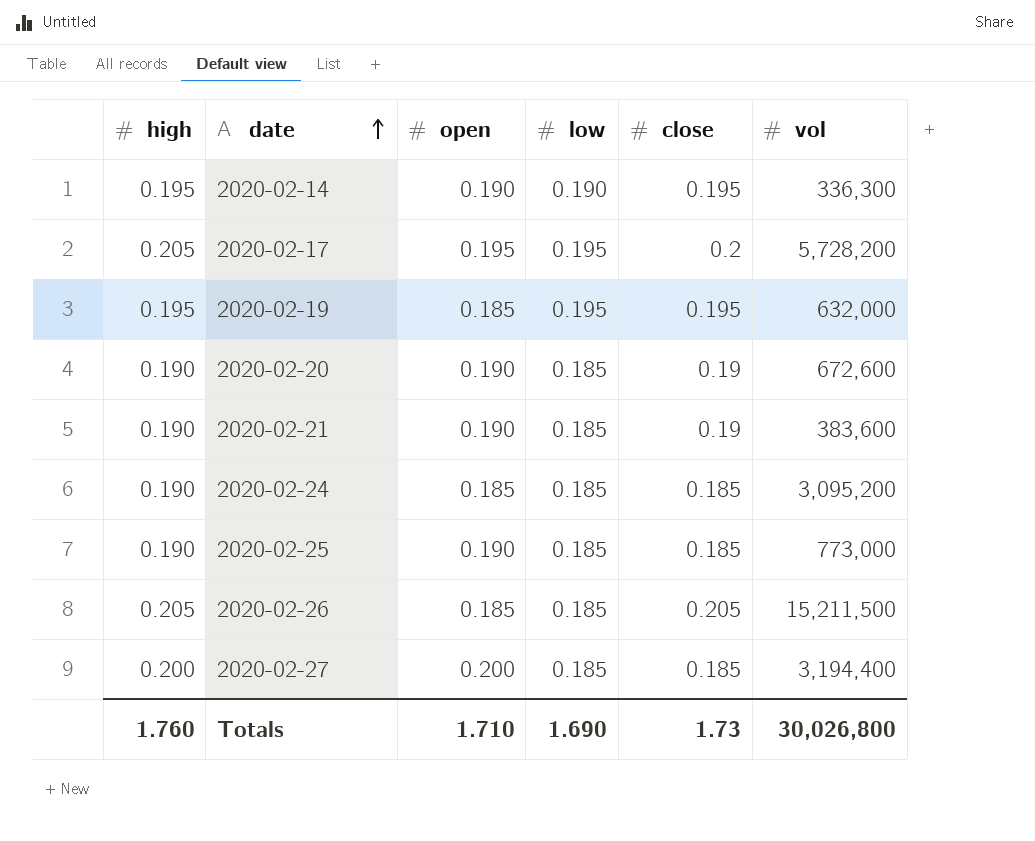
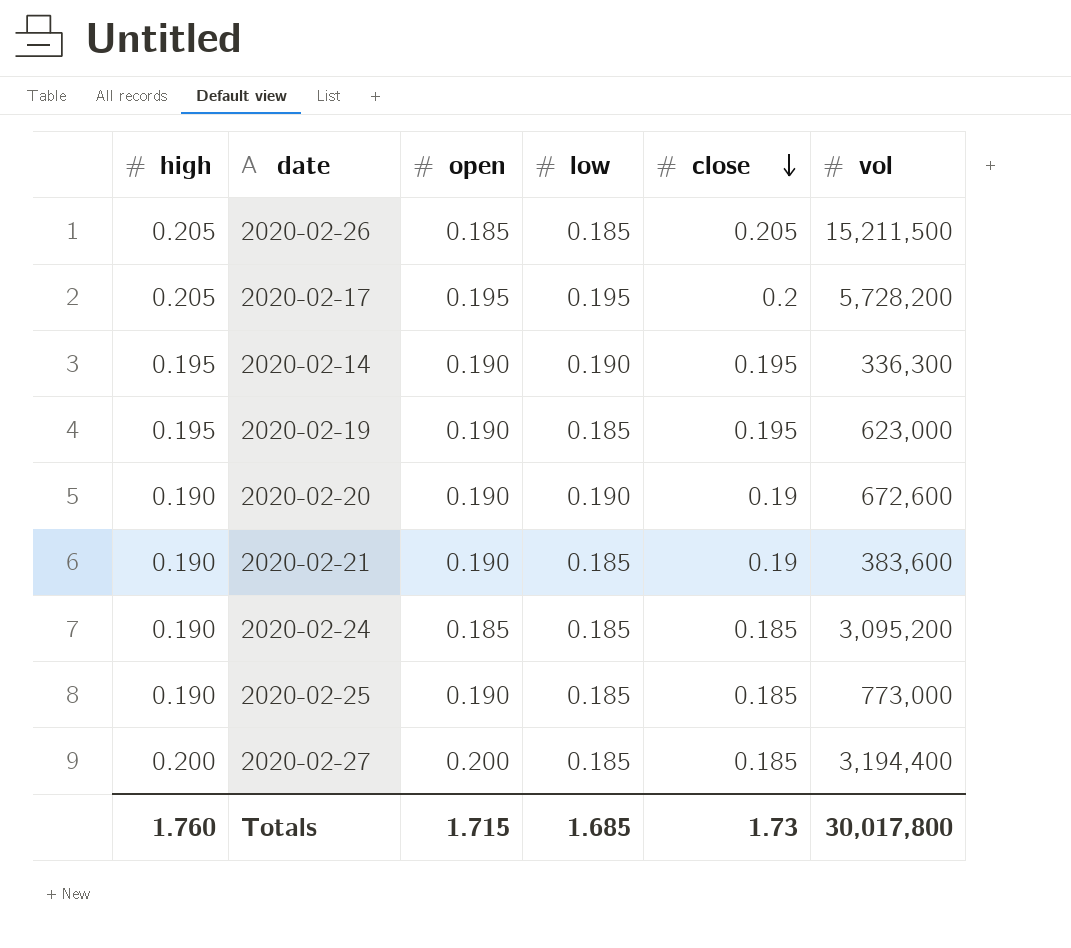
row order: date ascending -> close descending
2020-02-19 | open: 0.185 -> 0.190
2020-02-19 | low: 0.195 -> 0.185
2020-02-19 | vol: 632,000 -> 623,000
2020-02-20 | low: 0.185 -> 0.190
Totals | open: 1.710 -> 1.715
Totals | low: 1.690 -> 1.685
Totals | vol: 30,026,800 -> 30,017,800

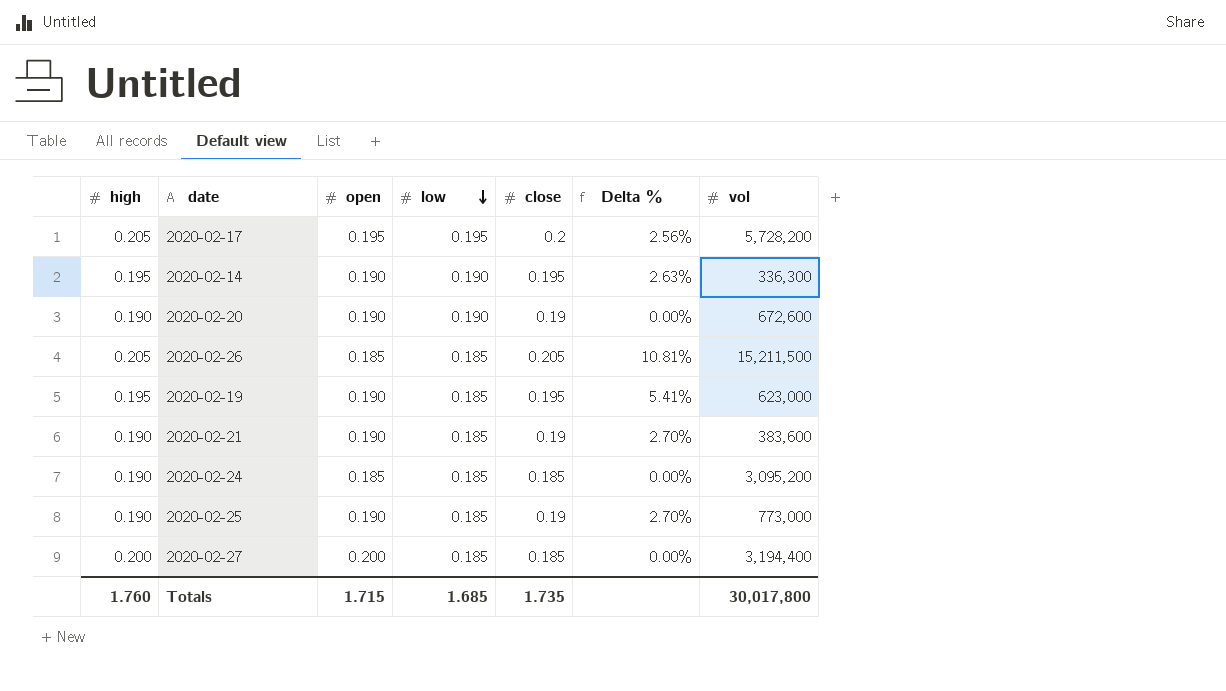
row order: close descending -> low descending
column Delta % | formula: none -> ([close] - [low]) / [low]
2020-02-25 | close: 0.185 -> 0.19
Totals | close: 1.73 -> 1.735

